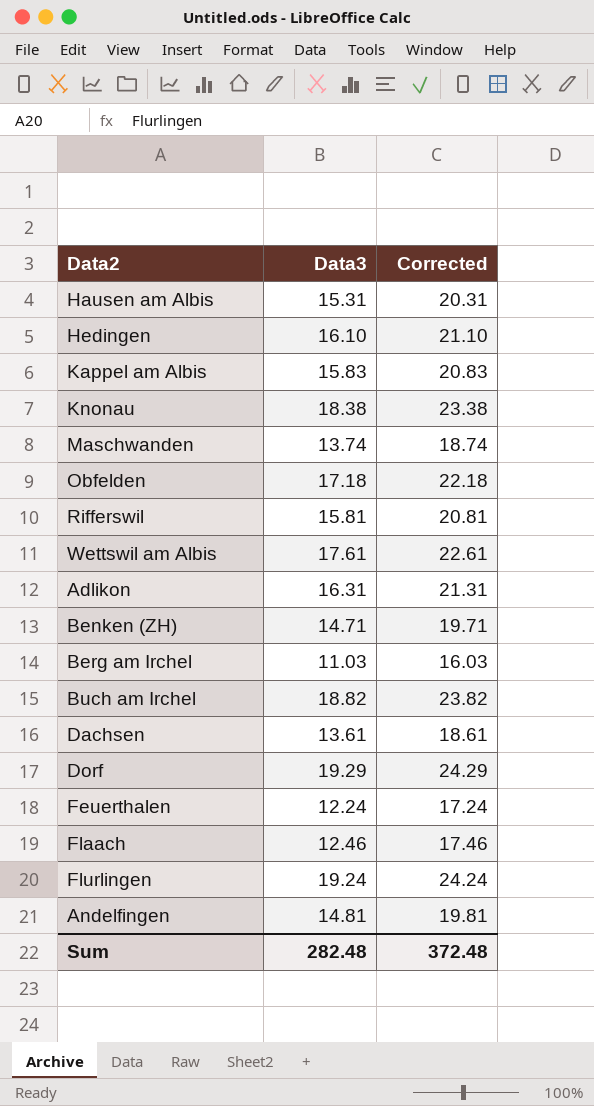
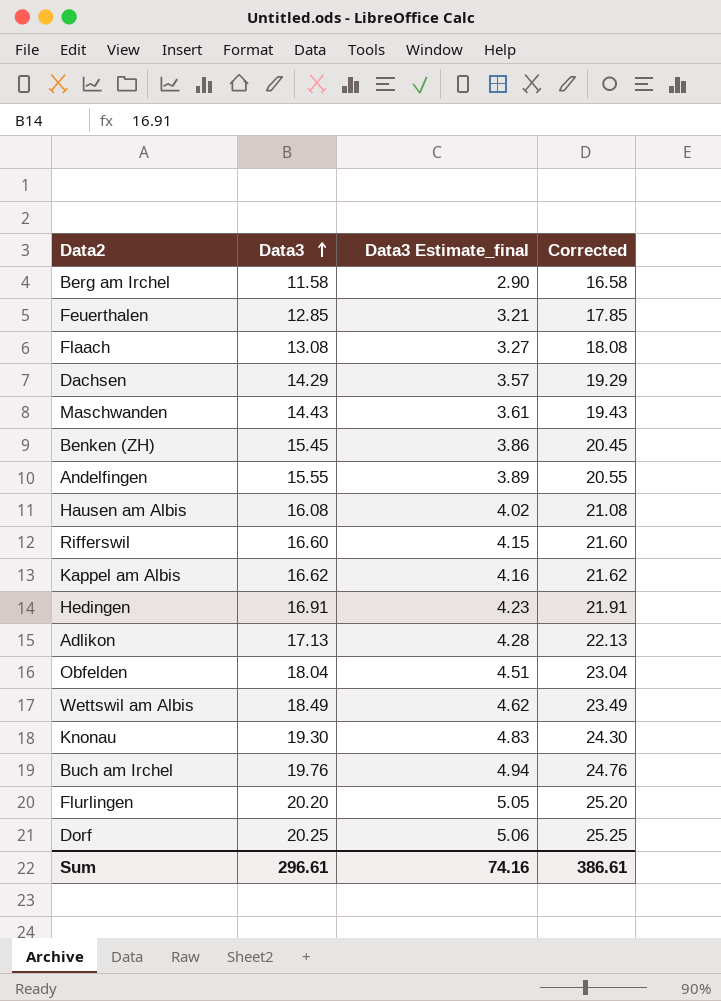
row order: none -> Data3 ascending
column Data3 Estimate_final | formula: none -> [Data3] * 0.25
Berg am Irchel | Data3: 11.03 -> 11.58
Berg am Irchel | Corrected: 16.03 -> 16.58
Feuerthalen | Data3: 12.24 -> 12.85
Feuerthalen | Corrected: 17.24 -> 17.85
Flaach | Data3: 12.46 -> 13.08
Flaach | Corrected: 17.46 -> 18.08
Dachsen | Data3: 13.61 -> 14.29
Dachsen | Corrected: 18.61 -> 19.29
Maschwanden | Data3: 13.74 -> 14.43
Maschwanden | Corrected: 18.74 -> 19.43
Benken (ZH) | Data3: 14.71 -> 15.45
Benken (ZH) | Corrected: 19.71 -> 20.45
Andelfingen | Data3: 14.81 -> 15.55
Andelfingen | Corrected: 19.81 -> 20.55
Hausen am Albis | Data3: 15.31 -> 16.08
Hausen am Albis | Corrected: 20.31 -> 21.08
Rifferswil | Data3: 15.81 -> 16.60
Rifferswil | Corrected: 20.81 -> 21.60
Kappel am Albis | Data3: 15.83 -> 16.62
Kappel am Albis | Corrected: 20.83 -> 21.62
Hedingen | Data3: 16.10 -> 16.91
Hedingen | Corrected: 21.10 -> 21.91
Adlikon | Data3: 16.31 -> 17.13
Adlikon | Corrected: 21.31 -> 22.13
Obfelden | Data3: 17.18 -> 18.04
Obfelden | Corrected: 22.18 -> 23.04
Wettswil am Albis | Data3: 17.61 -> 18.49
Wettswil am Albis | Corrected: 22.61 -> 23.49
Knonau | Data3: 18.38 -> 19.30
Knonau | Corrected: 23.38 -> 24.30
Buch am Irchel | Data3: 18.82 -> 19.76
Buch am Irchel | Corrected: 23.82 -> 24.76
Flurlingen | Data3: 19.24 -> 20.20
Flurlingen | Corrected: 24.24 -> 25.20
Dorf | Data3: 19.29 -> 20.25
Dorf | Corrected: 24.29 -> 25.25
Sum | Data3: 282.48 -> 296.61
Sum | Corrected: 372.48 -> 386.61

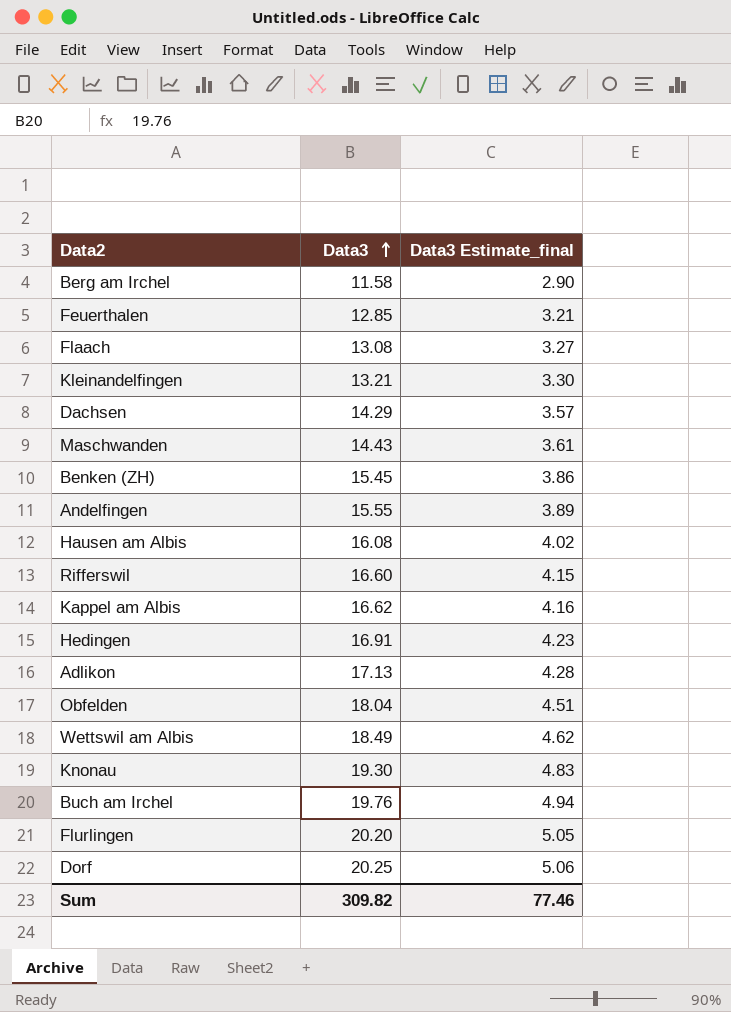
column Corrected | formula: [Data3] + 5 -> none
row Kleinandelfingen: none -> 13.21 | 3.30
Sum | Data3: 296.61 -> 309.82
Sum | Data3 Estimate_final: 74.16 -> 77.46

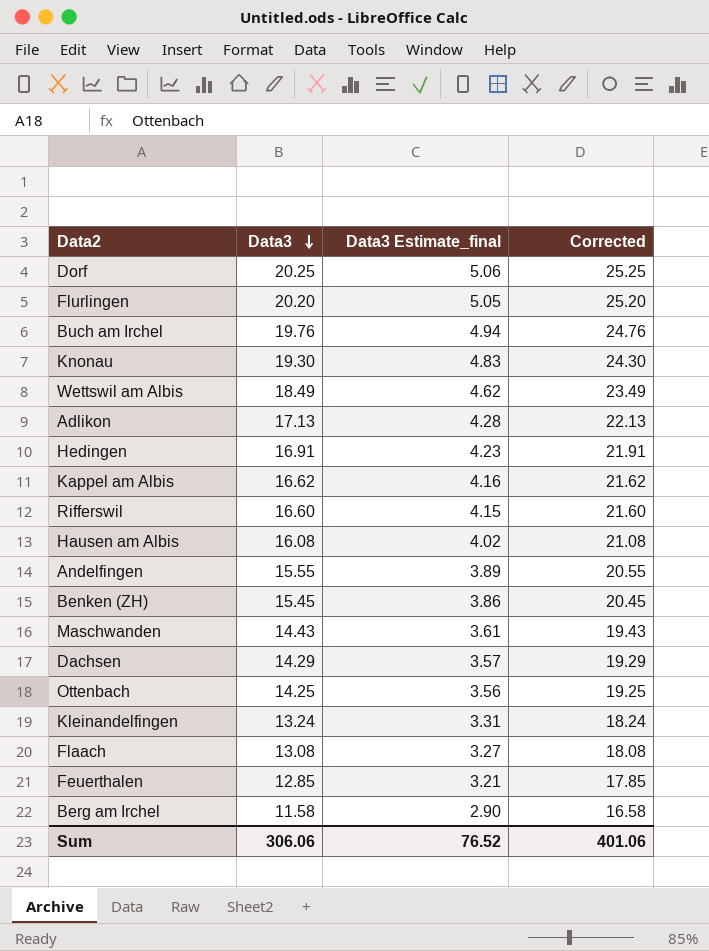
row order: Data3 ascending -> Data3 descending
column Corrected | formula: none -> [Data3] + 5
row Obfelden: 18.04 | 4.51 -> none
row Ottenbach: none -> 14.25 | 3.56 | 19.25
Kleinandelfingen | Data3: 13.21 -> 13.24
Kleinandelfingen | Data3 Estimate_final: 3.30 -> 3.31
Sum | Data3: 309.82 -> 306.06
Sum | Data3 Estimate_final: 77.46 -> 76.52

